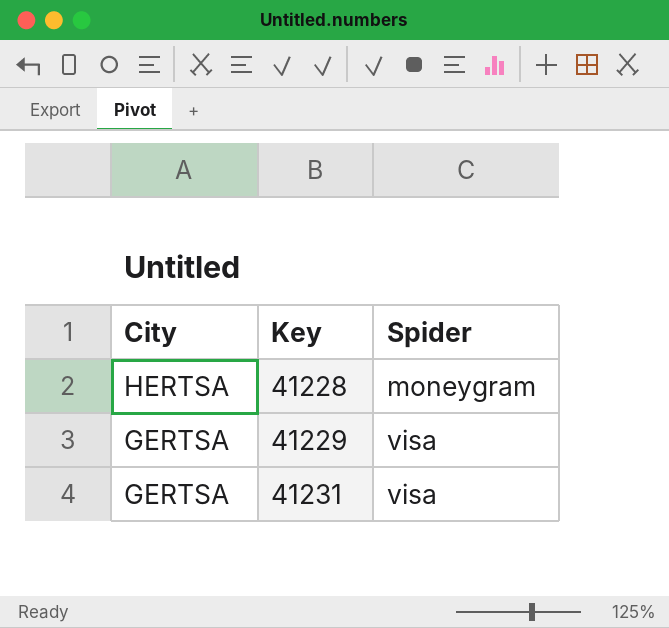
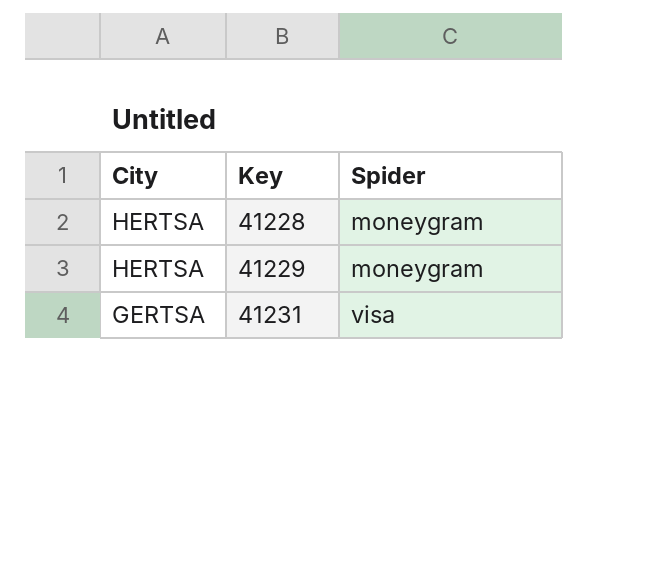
41229 | City: GERTSA -> HERTSA
41229 | Spider: visa -> moneygram

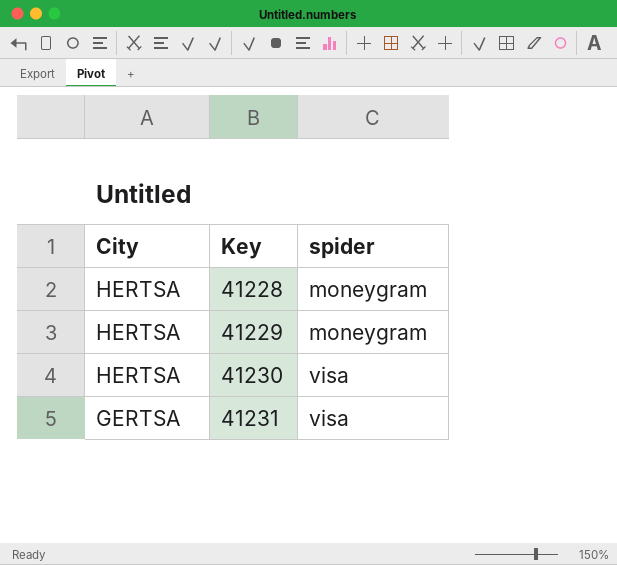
column name: Spider -> spider
row 41230: none -> HERTSA | visa

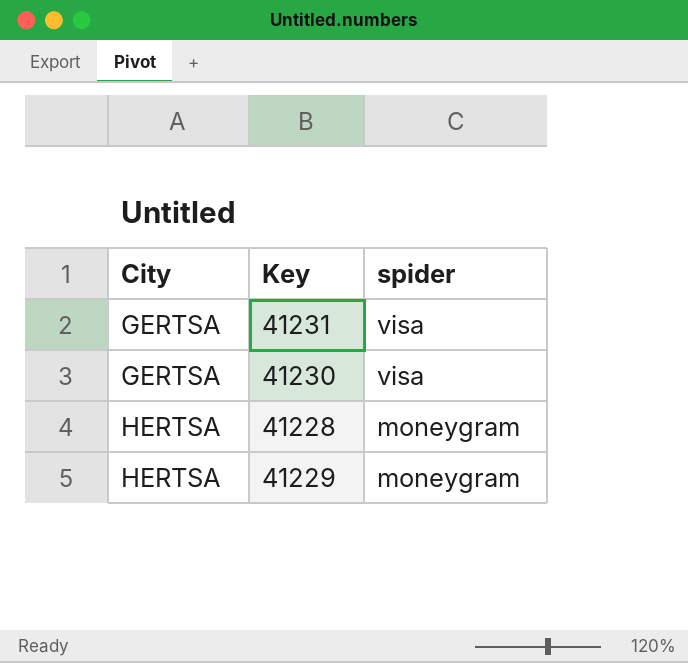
row order: City descending -> City ascending
41230 | City: HERTSA -> GERTSA

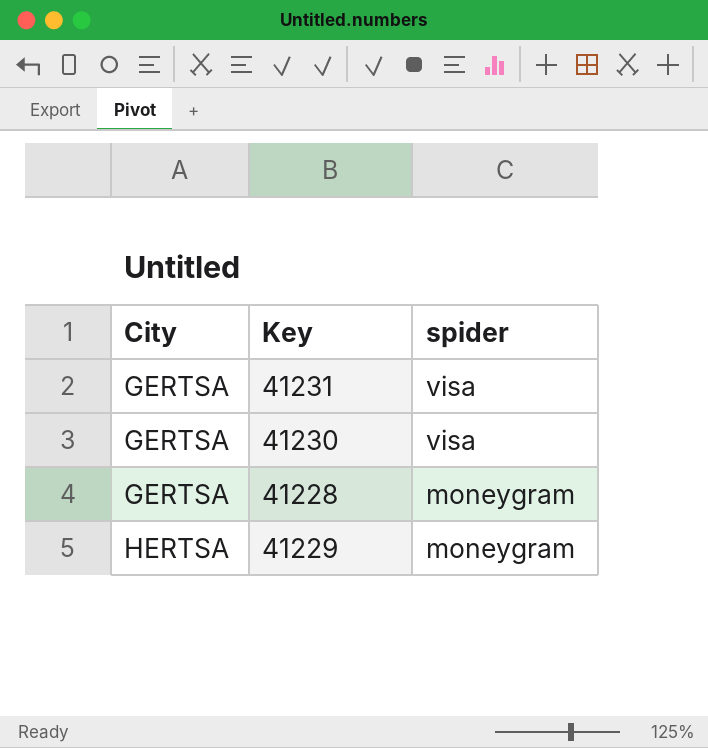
41228 | City: HERTSA -> GERTSA

